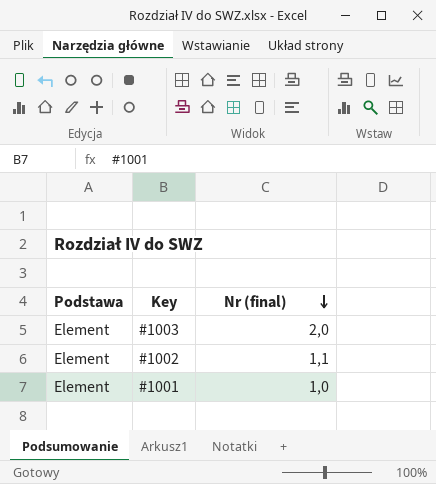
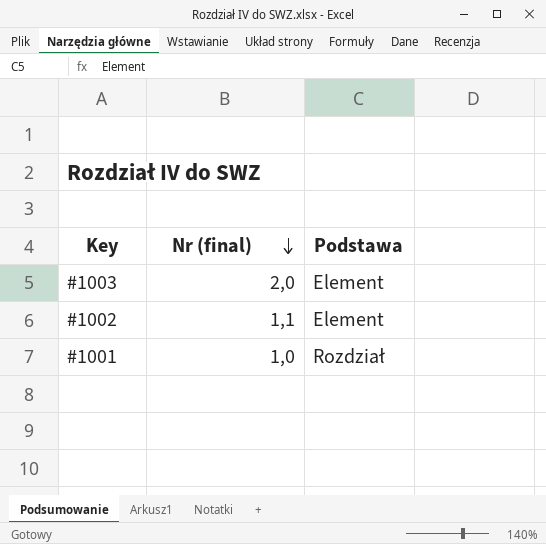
column Podstawa | position: 1 -> 3
#1001 | Podstawa: Element -> Rozdział

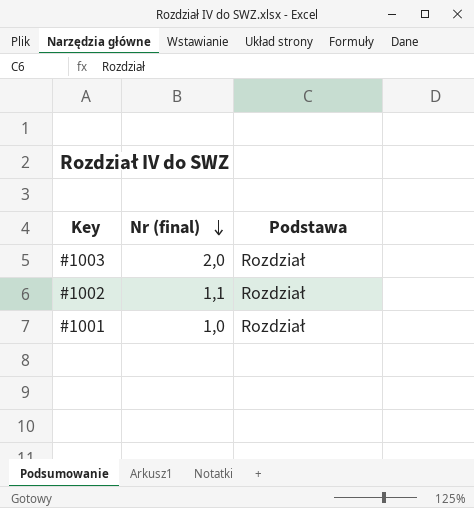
#1003 | Podstawa: Element -> Rozdział
#1002 | Podstawa: Element -> Rozdział

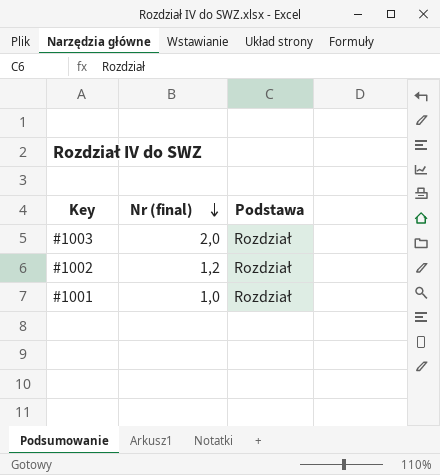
#1002 | Nr (final): 1,1 -> 1,2

